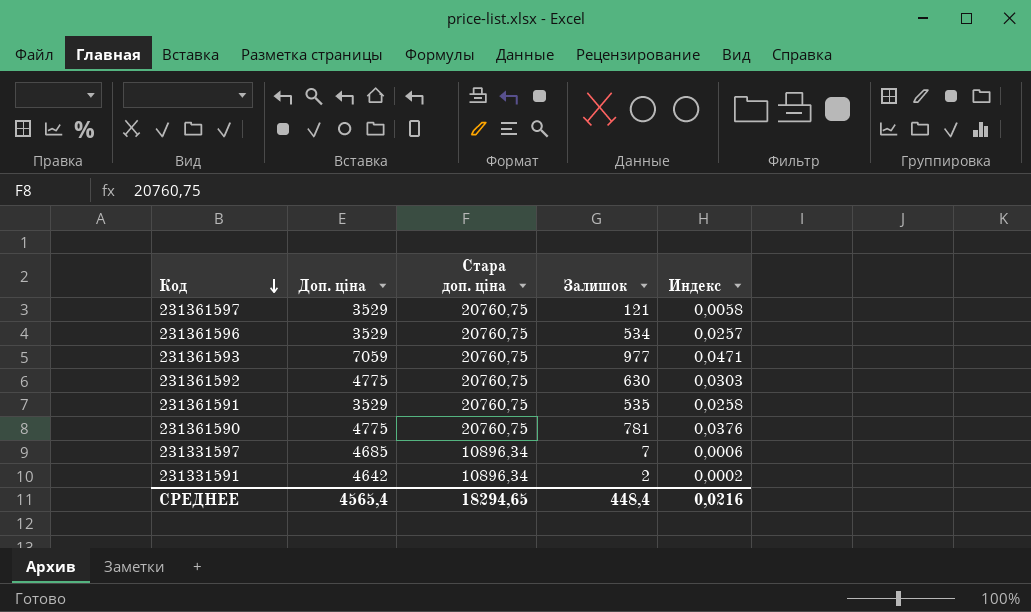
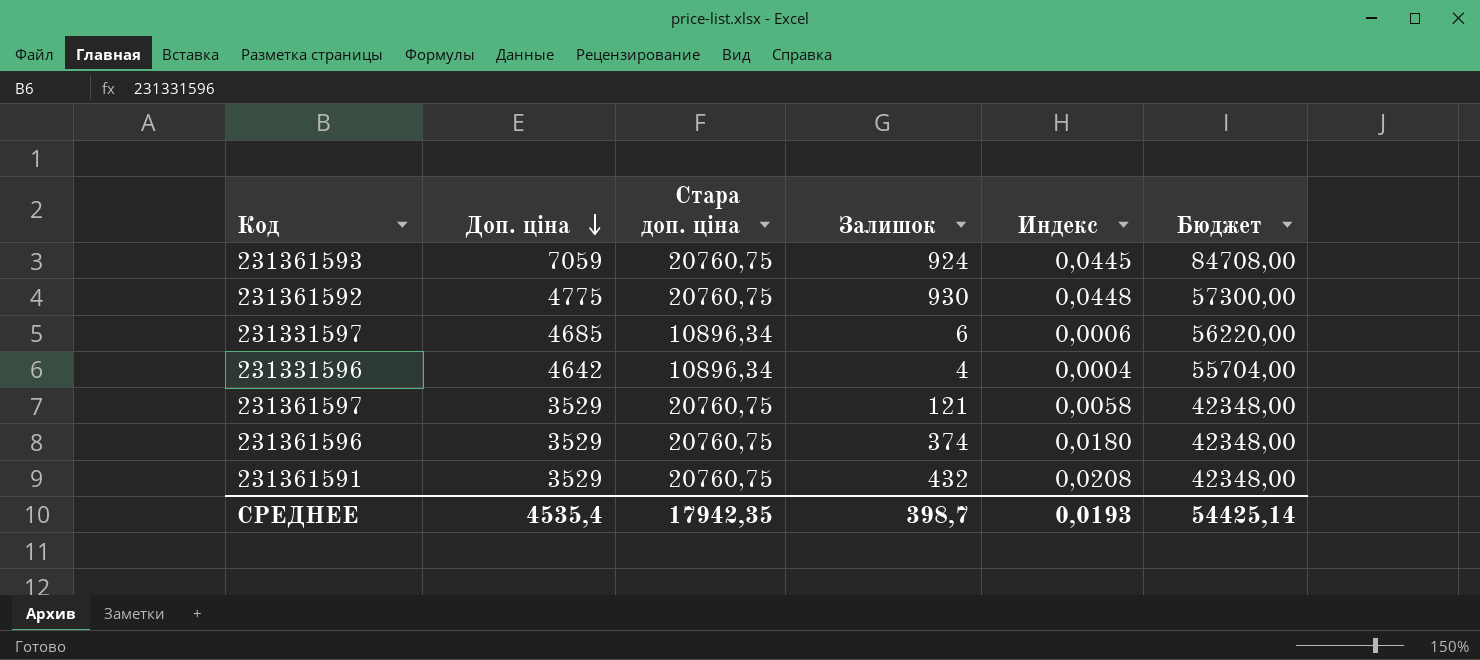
row order: Код descending -> Доп. ціна descending
column Бюджет | formula: none -> [Доп. ціна] * 12
row 231361590: 4775 | 20760,75 | 781 | 0,0376 -> none
row 231331591: 4642 | 10896,34 | 2 | 0,0002 -> none
231361593 | Залишок: 977 -> 924
231361593 | Индекс: 0,0471 -> 0,0445
231361592 | Залишок: 630 -> 930
231361592 | Индекс: 0,0303 -> 0,0448
231331597 | Залишок: 7 -> 6
row 231331596: none -> 4642 | 10896,34 | 4 | 0,0004 | 55704,00
231361596 | Залишок: 534 -> 374
231361596 | Индекс: 0,0257 -> 0,0180
231361591 | Залишок: 535 -> 432
231361591 | Индекс: 0,0258 -> 0,0208
СРЕДНЕЕ | Доп. ціна: 4565,4 -> 4535,4
СРЕДНЕЕ | Стара доп. ціна: 18294,65 -> 17942,35
СРЕДНЕЕ | Залишок: 448,4 -> 398,7
СРЕДНЕЕ | Индекс: 0,0216 -> 0,0193

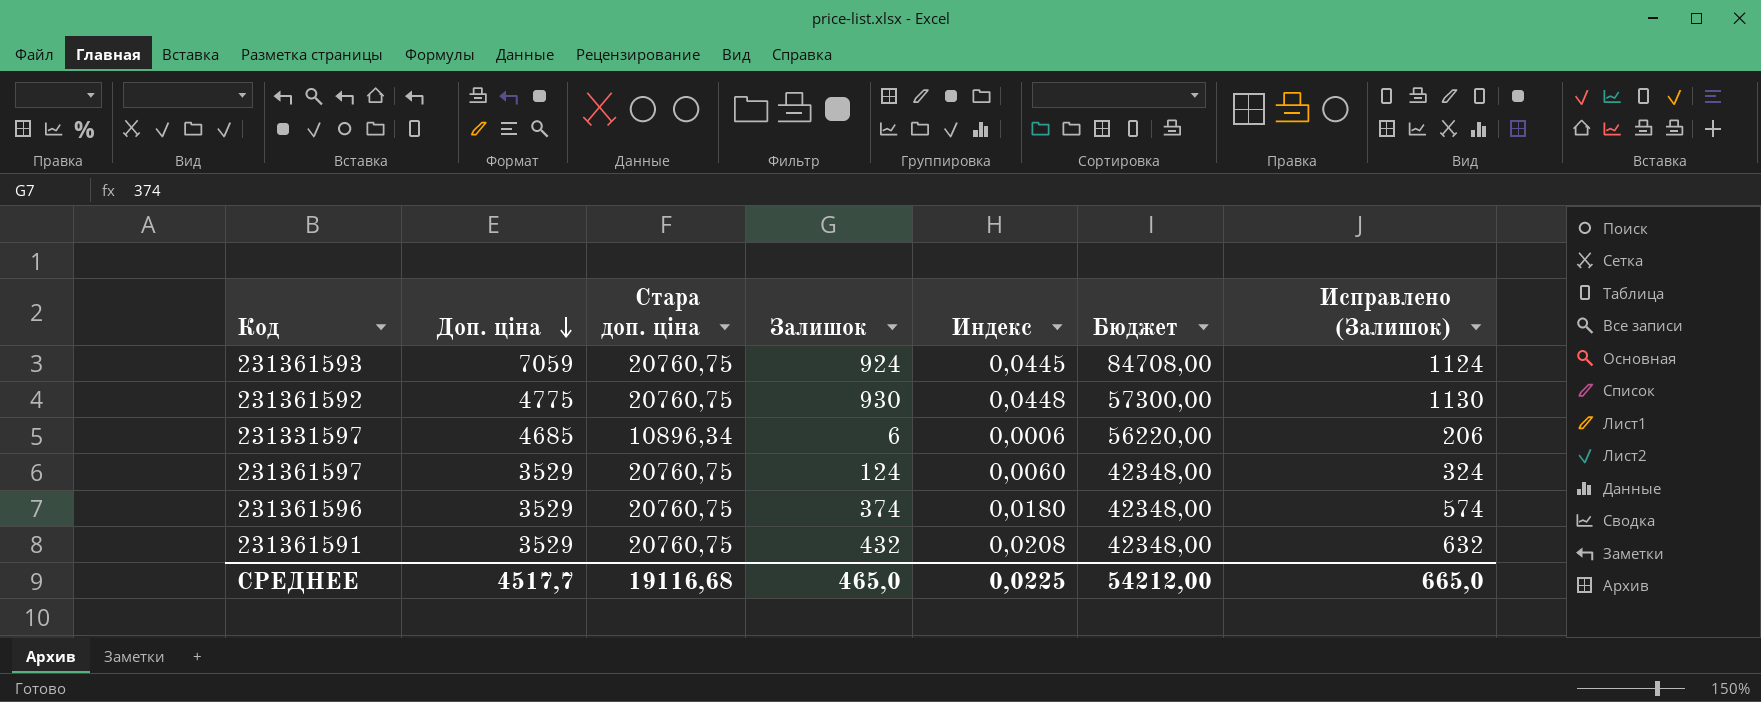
column Исправлено (Залишок) | formula: none -> [Залишок] + 200
row 231331596: 4642 | 10896,34 | 4 | 0,0004 | 55704,00 -> none
231361597 | Залишок: 121 -> 124
231361597 | Индекс: 0,0058 -> 0,0060
СРЕДНЕЕ | Доп. ціна: 4535,4 -> 4517,7
СРЕДНЕЕ | Стара доп. ціна: 17942,35 -> 19116,68
СРЕДНЕЕ | Залишок: 398,7 -> 465,0
СРЕДНЕЕ | Индекс: 0,0193 -> 0,0225
СРЕДНЕЕ | Бюджет: 54425,14 -> 54212,00

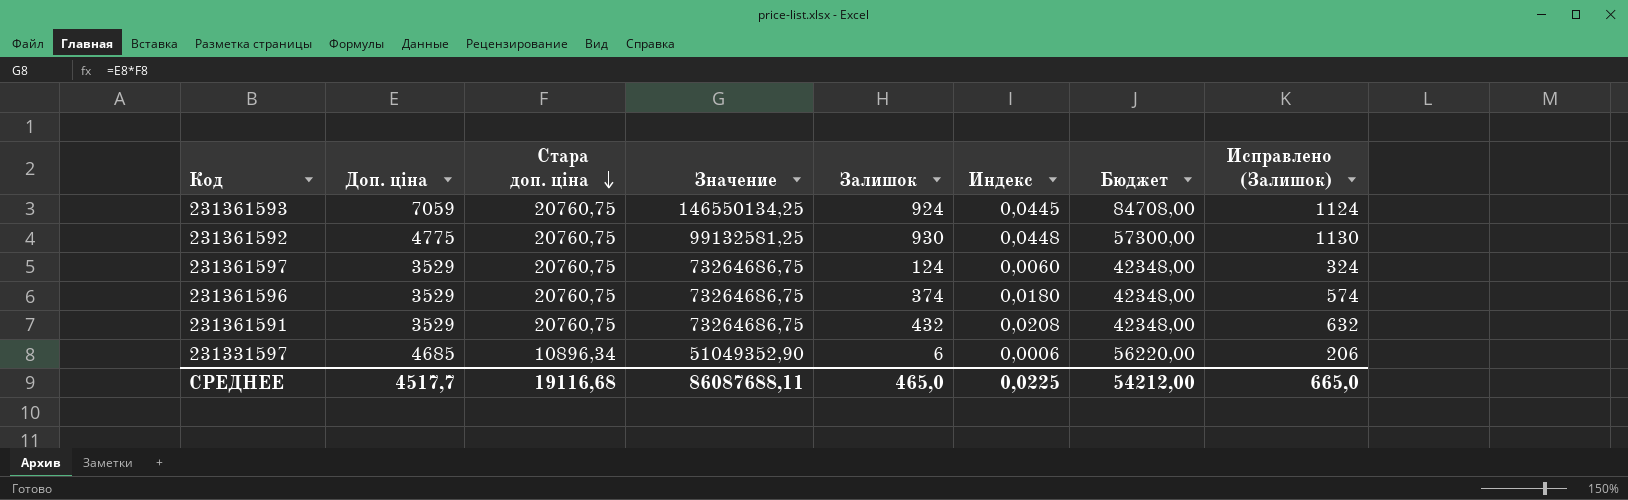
row order: Доп. ціна descending -> Стара доп. ціна descending
column Значение | formula: none -> [Доп. ціна] * [Стара доп. ціна]

